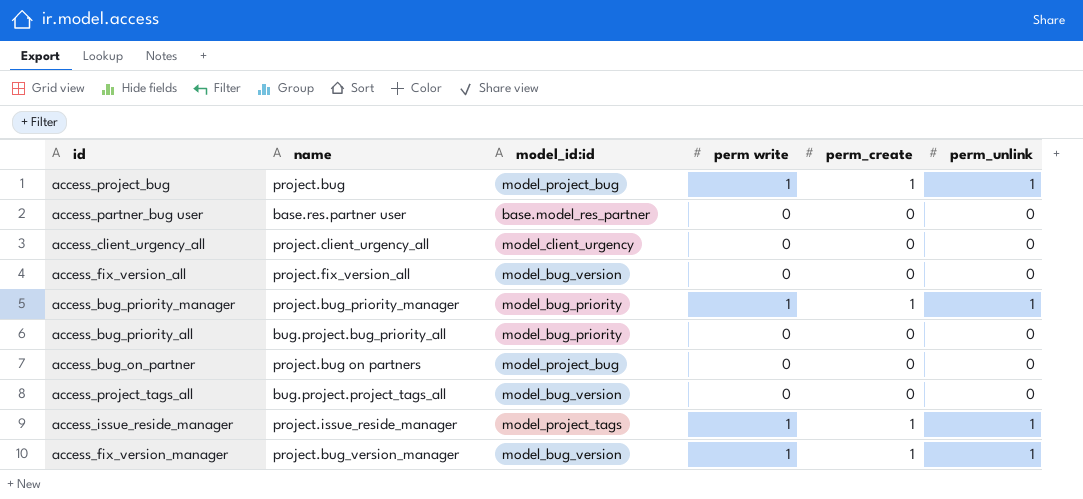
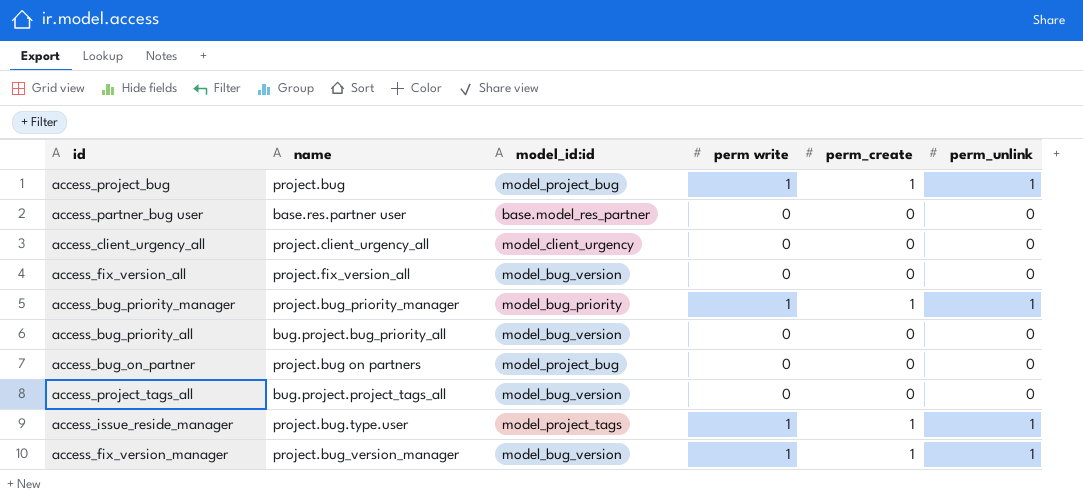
access_bug_priority_all | model_id:id: model_bug_priority -> model_bug_version
access_issue_reside_manager | name: project.issue_reside_manager -> project.bug.type.user

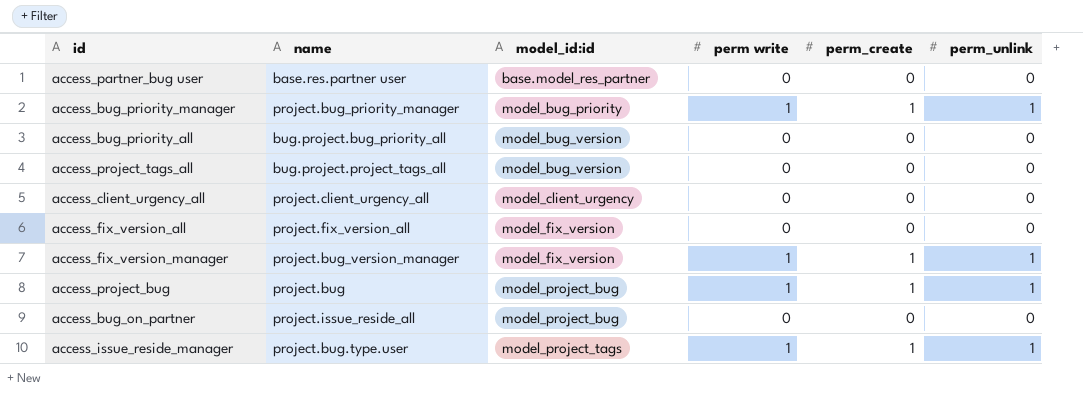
row order: none -> model_id:id ascending
access_fix_version_all | model_id:id: model_bug_version -> model_fix_version
access_fix_version_manager | model_id:id: model_bug_version -> model_fix_version
access_bug_on_partner | name: project.bug on partners -> project.issue_reside_all

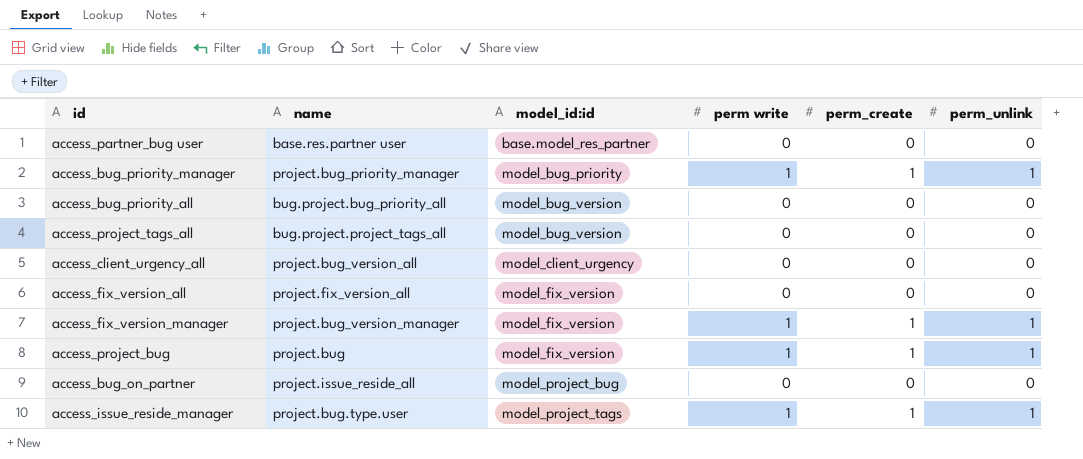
access_client_urgency_all | name: project.client_urgency_all -> project.bug_version_all
access_project_bug | model_id:id: model_project_bug -> model_fix_version

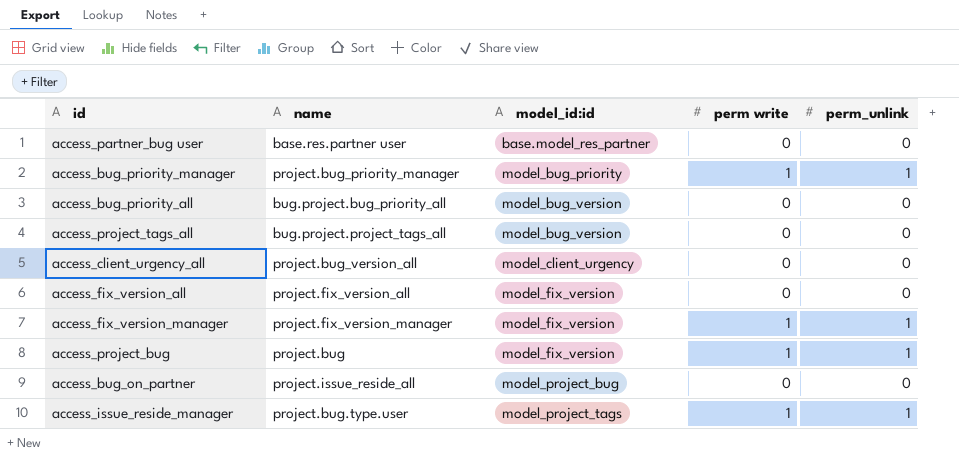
column perm_create | position: 5 -> none
access_fix_version_manager | name: project.bug_version_manager -> project.fix_version_manager

